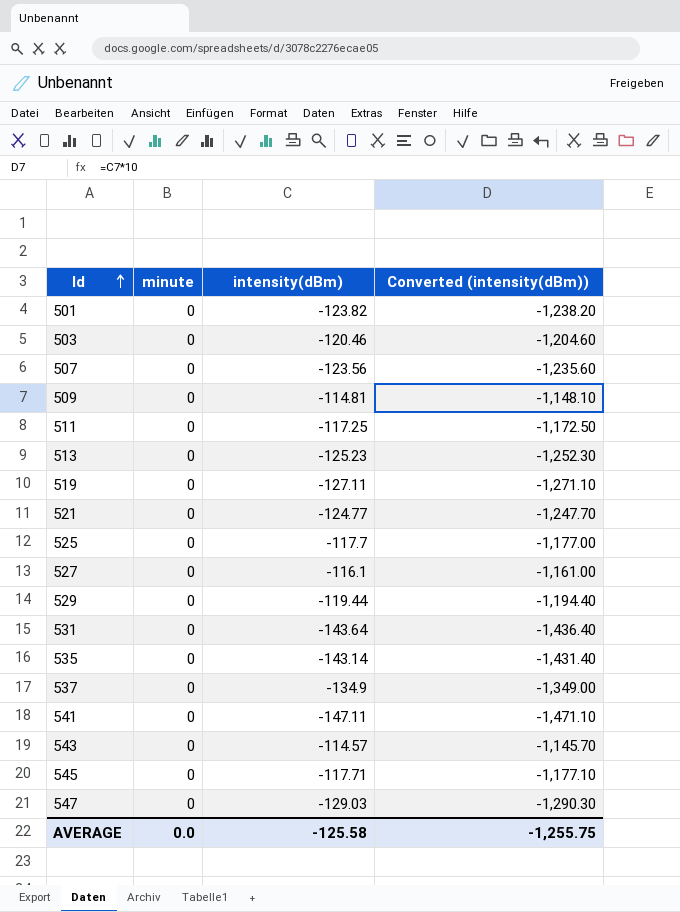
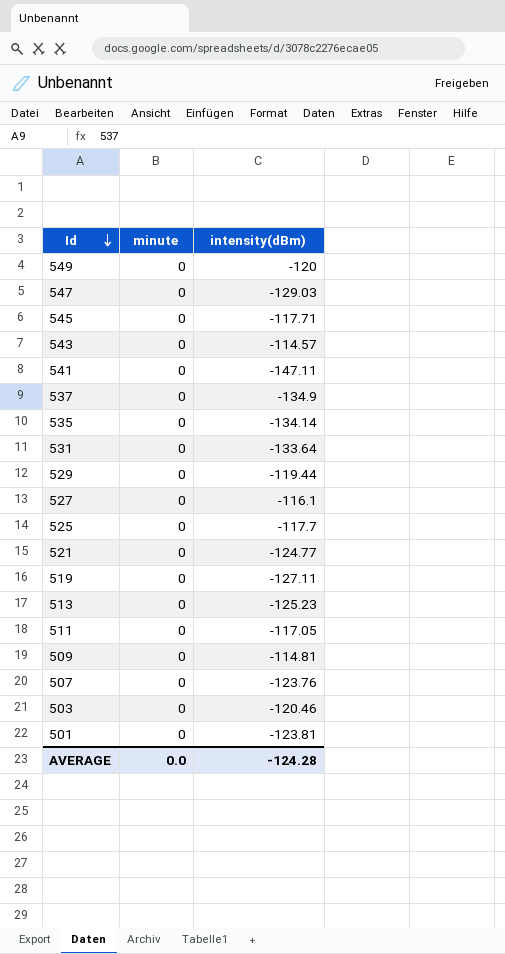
row order: Id ascending -> Id descending
column Converted (intensity(dBm)) | formula: [intensity(dBm)] * 10 -> none
row 549: none -> 0 | -120
535 | intensity(dBm): -143.14 -> -134.14
531 | intensity(dBm): -143.64 -> -133.64
511 | intensity(dBm): -117.25 -> -117.05
507 | intensity(dBm): -123.56 -> -123.76
501 | intensity(dBm): -123.82 -> -123.81
AVERAGE | intensity(dBm): -125.58 -> -124.28

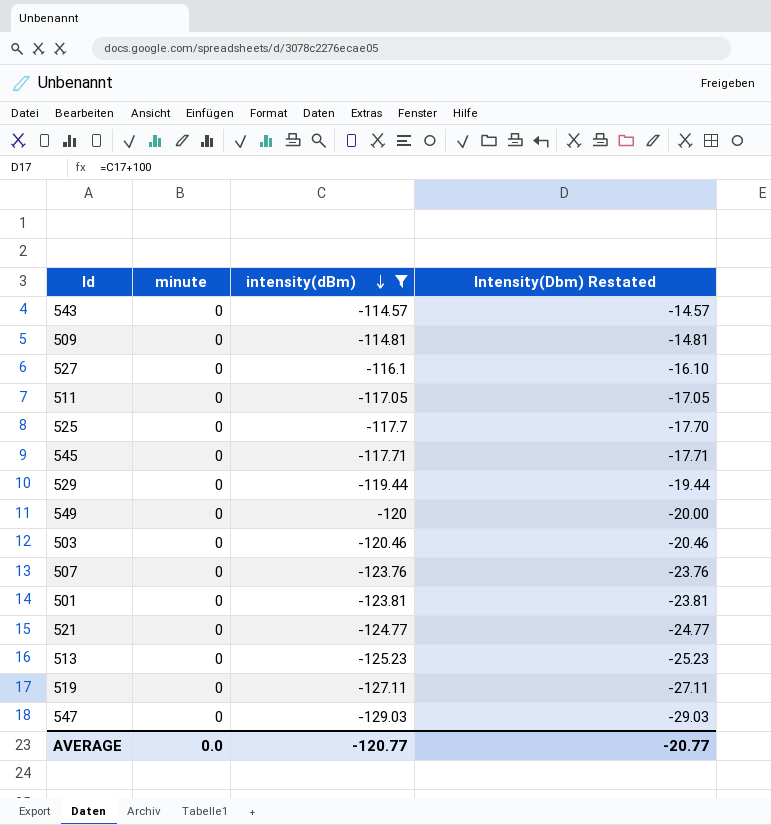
filter: none -> intensity(dBm) >= -129.03
row order: Id descending -> intensity(dBm) descending
column Intensity(Dbm) Restated | formula: none -> [intensity(dBm)] + 100
AVERAGE | intensity(dBm): -124.28 -> -120.77

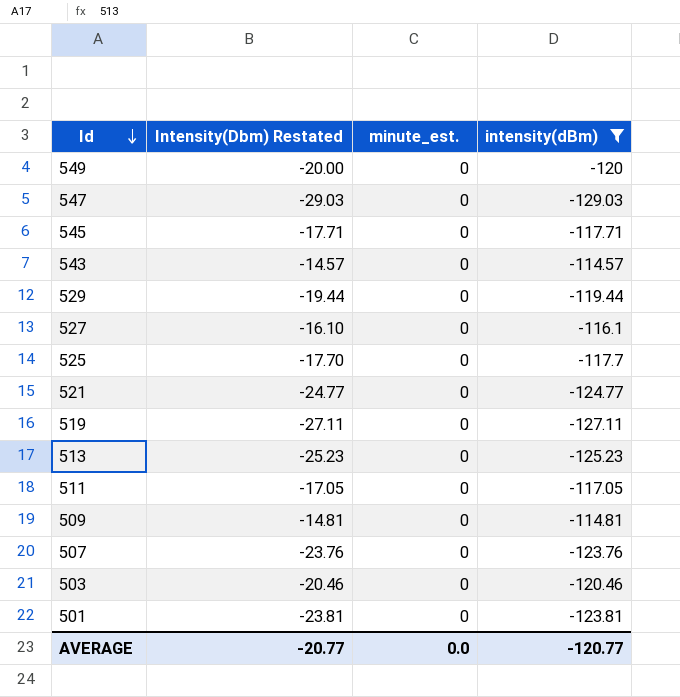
row order: intensity(dBm) descending -> Id descending
column Intensity(Dbm) Restated | position: 4 -> 2
column name: minute -> minute_est.

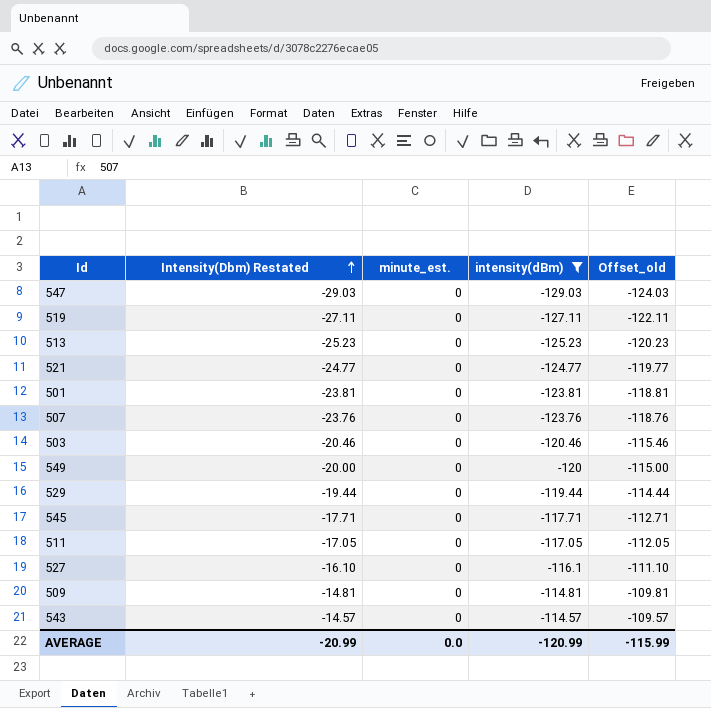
row order: Id descending -> Intensity(Dbm) Restated ascending
column Offset_old | formula: none -> [intensity(dBm)] + 5
row 525: -17.70 | 0 | -117.7 -> none
AVERAGE | Intensity(Dbm) Restated: -20.77 -> -20.99
AVERAGE | intensity(dBm): -120.77 -> -120.99

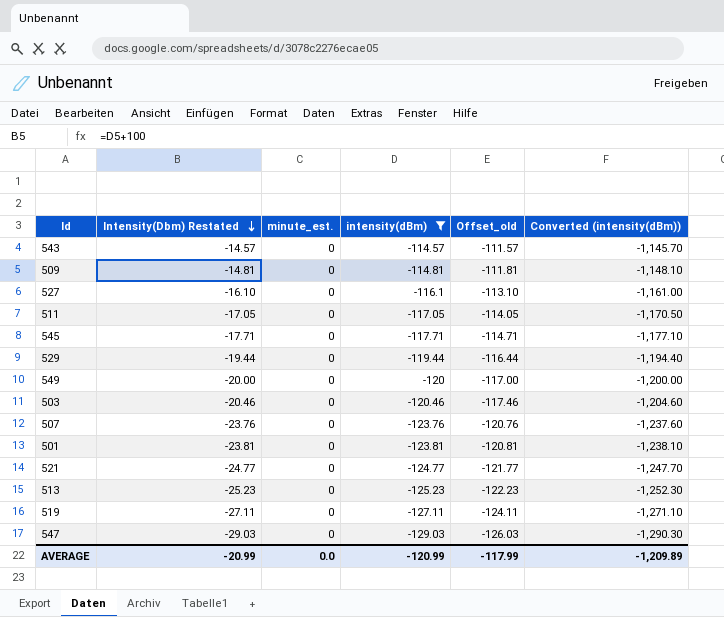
row order: Intensity(Dbm) Restated ascending -> Intensity(Dbm) Restated descending
column Offset_old | formula: [intensity(dBm)] + 5 -> [intensity(dBm)] + 3
column Converted (intensity(dBm)) | formula: none -> [intensity(dBm)] * 10
AVERAGE | Offset_old: -115.99 -> -117.99

